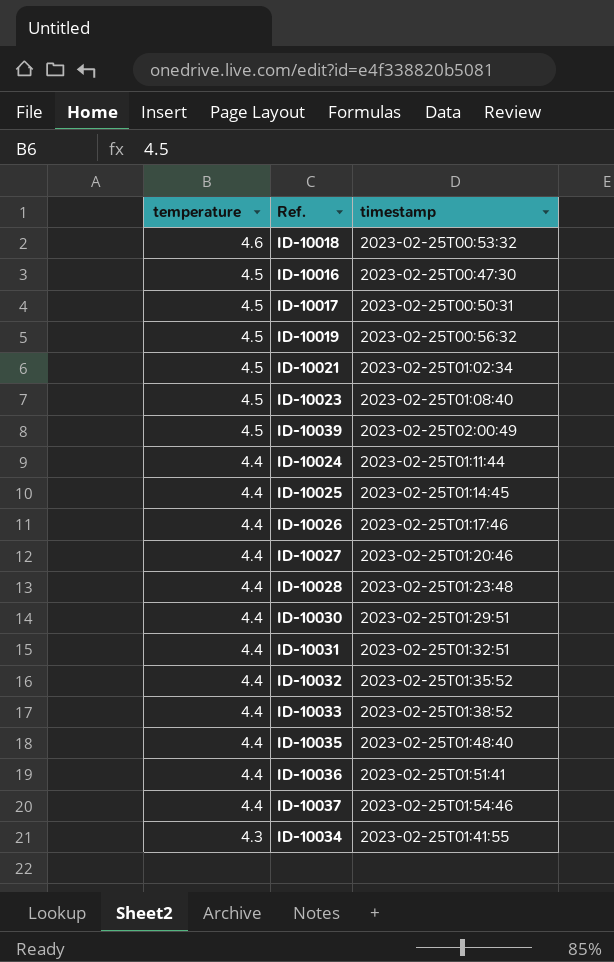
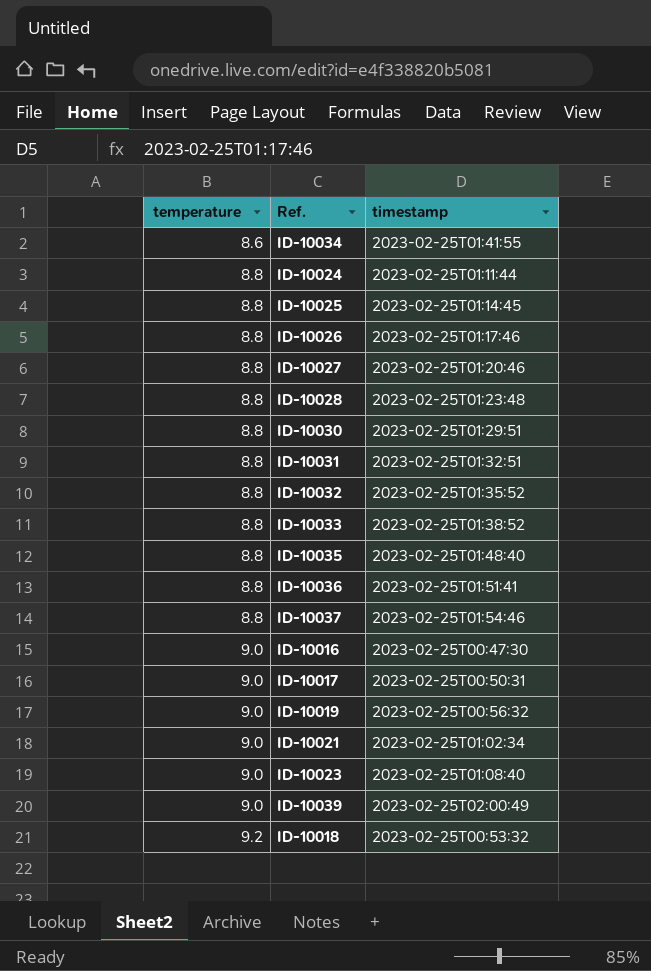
row order: temperature descending -> temperature ascending
ID-10034 | temperature: 4.3 -> 8.6
ID-10024 | temperature: 4.4 -> 8.8
ID-10025 | temperature: 4.4 -> 8.8
ID-10026 | temperature: 4.4 -> 8.8
ID-10027 | temperature: 4.4 -> 8.8
ID-10028 | temperature: 4.4 -> 8.8
ID-10030 | temperature: 4.4 -> 8.8
ID-10031 | temperature: 4.4 -> 8.8
ID-10032 | temperature: 4.4 -> 8.8
ID-10033 | temperature: 4.4 -> 8.8
ID-10035 | temperature: 4.4 -> 8.8
ID-10036 | temperature: 4.4 -> 8.8
ID-10037 | temperature: 4.4 -> 8.8
ID-10016 | temperature: 4.5 -> 9.0
ID-10017 | temperature: 4.5 -> 9.0
ID-10019 | temperature: 4.5 -> 9.0
ID-10021 | temperature: 4.5 -> 9.0
ID-10023 | temperature: 4.5 -> 9.0
ID-10039 | temperature: 4.5 -> 9.0
ID-10018 | temperature: 4.6 -> 9.2

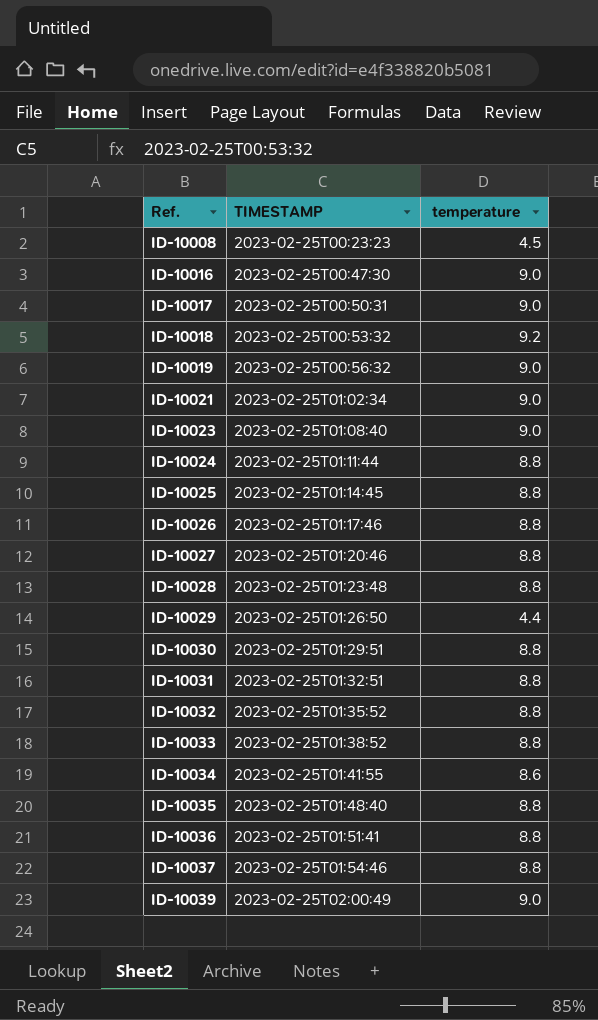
row order: temperature ascending -> Ref. ascending
column name: timestamp -> TIMESTAMP
column temperature | position: 1 -> 3
row ID-10008: none -> 2023-02-25T00:23:23 | 4.5
row ID-10029: none -> 2023-02-25T01:26:50 | 4.4

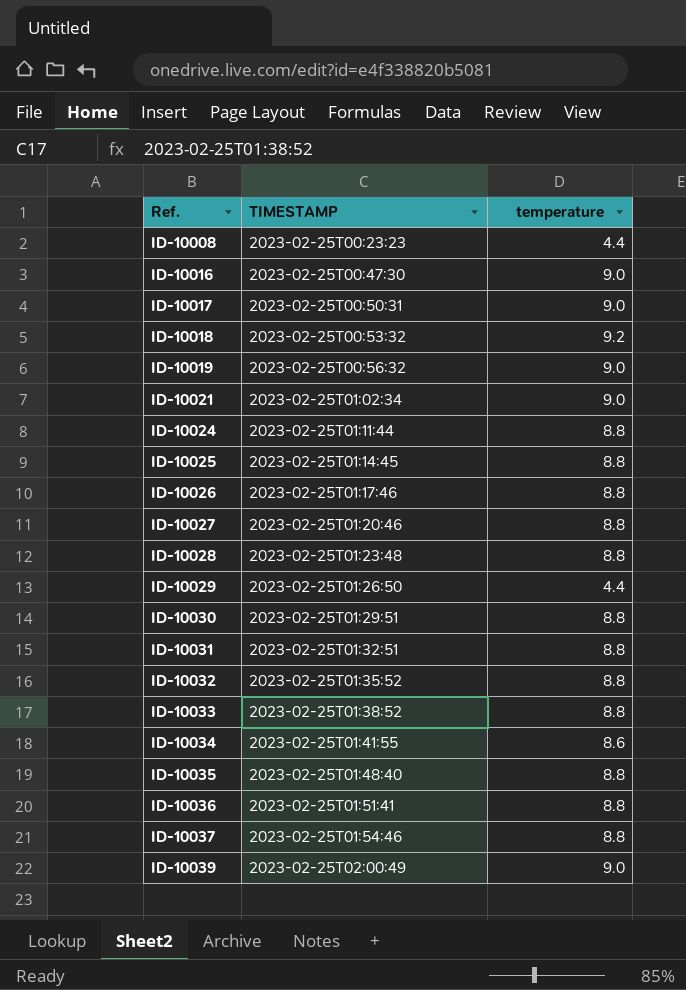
row ID-10023: 2023-02-25T01:08:40 | 9.0 -> none
ID-10008 | temperature: 4.5 -> 4.4

